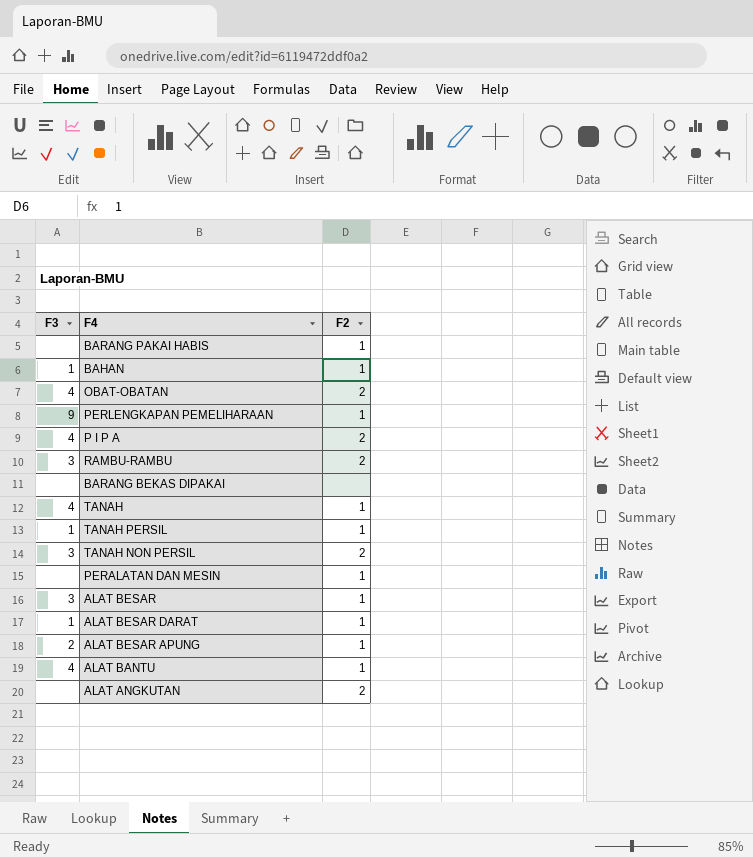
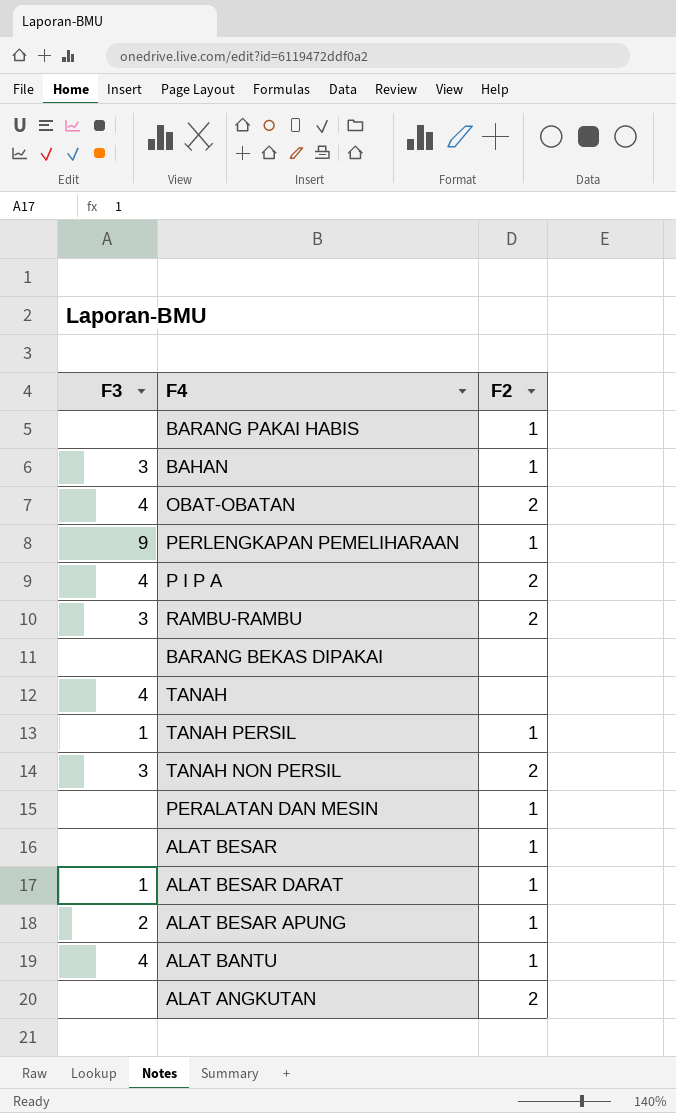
BAHAN | F3: 1 -> 3
TANAH | F2: 1 -> none
ALAT BESAR | F3: 3 -> none

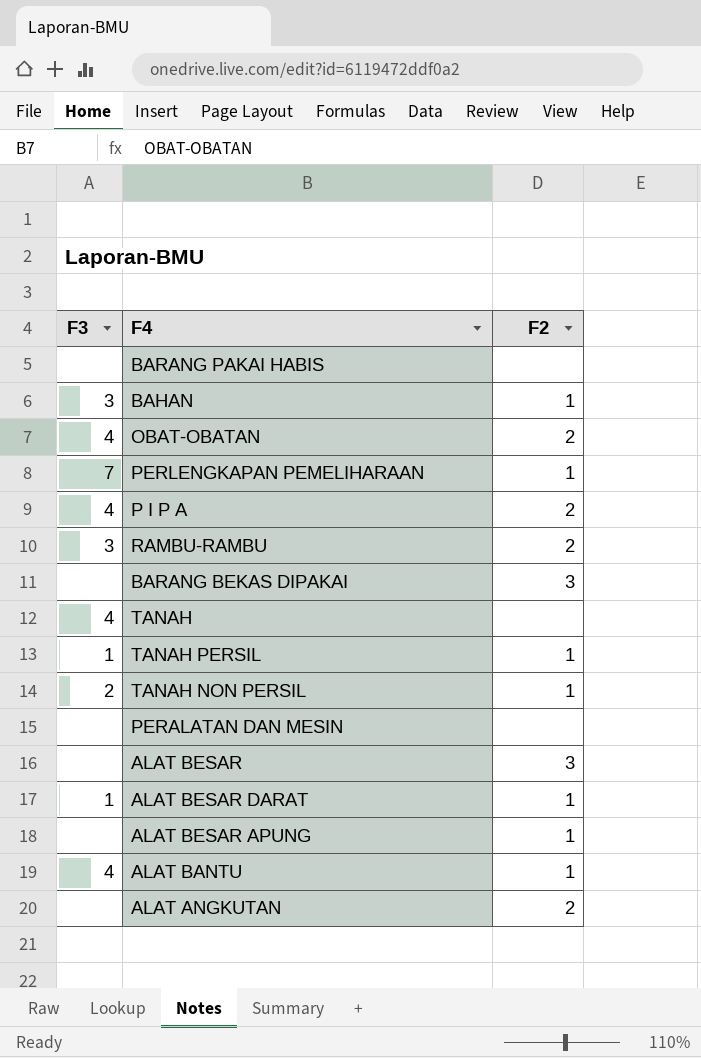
BARANG PAKAI HABIS | F2: 1 -> none
PERLENGKAPAN PEMELIHARAAN | F3: 9 -> 7
BARANG BEKAS DIPAKAI | F2: none -> 3
TANAH NON PERSIL | F3: 3 -> 2
TANAH NON PERSIL | F2: 2 -> 1
PERALATAN DAN MESIN | F2: 1 -> none
ALAT BESAR | F2: 1 -> 3
ALAT BESAR APUNG | F3: 2 -> none

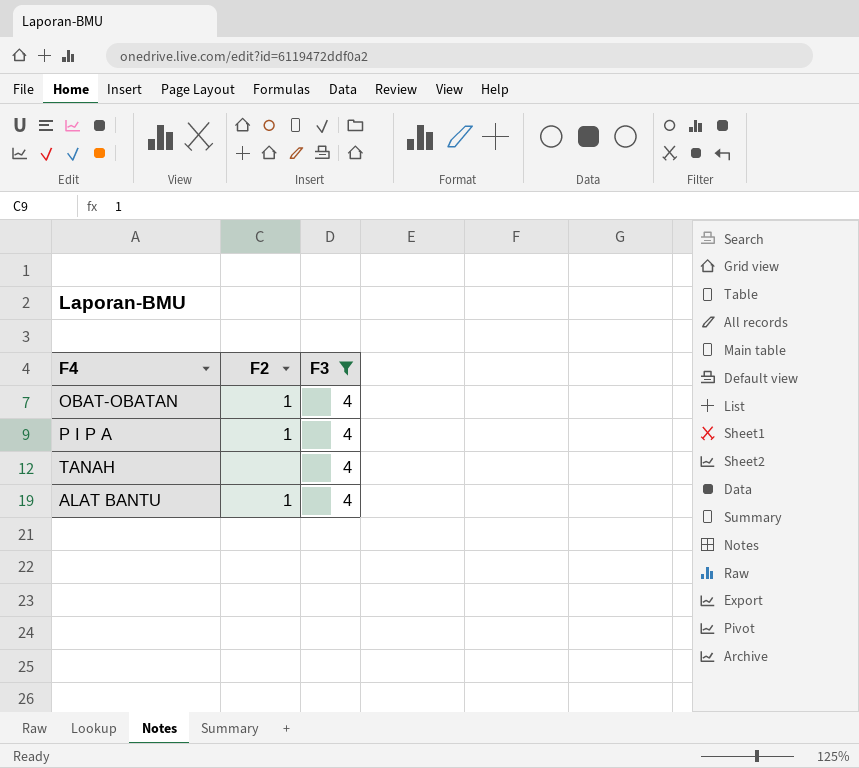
filter: none -> F3 = 4
column F3 | position: 1 -> 3
OBAT-OBATAN | F2: 2 -> 1
P I P A | F2: 2 -> 1

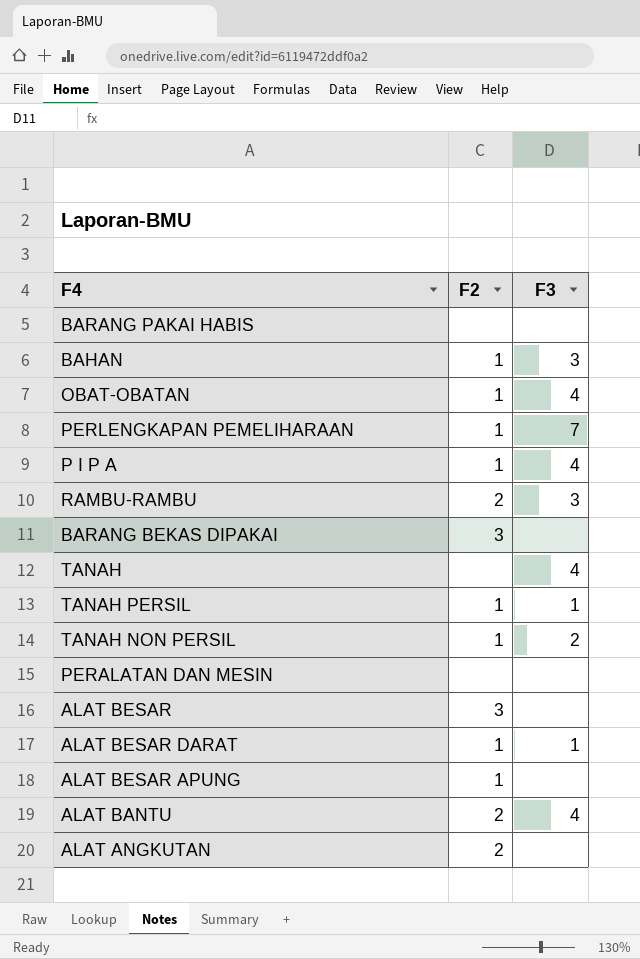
filter: F3 = 4 -> none
ALAT BANTU | F2: 1 -> 2

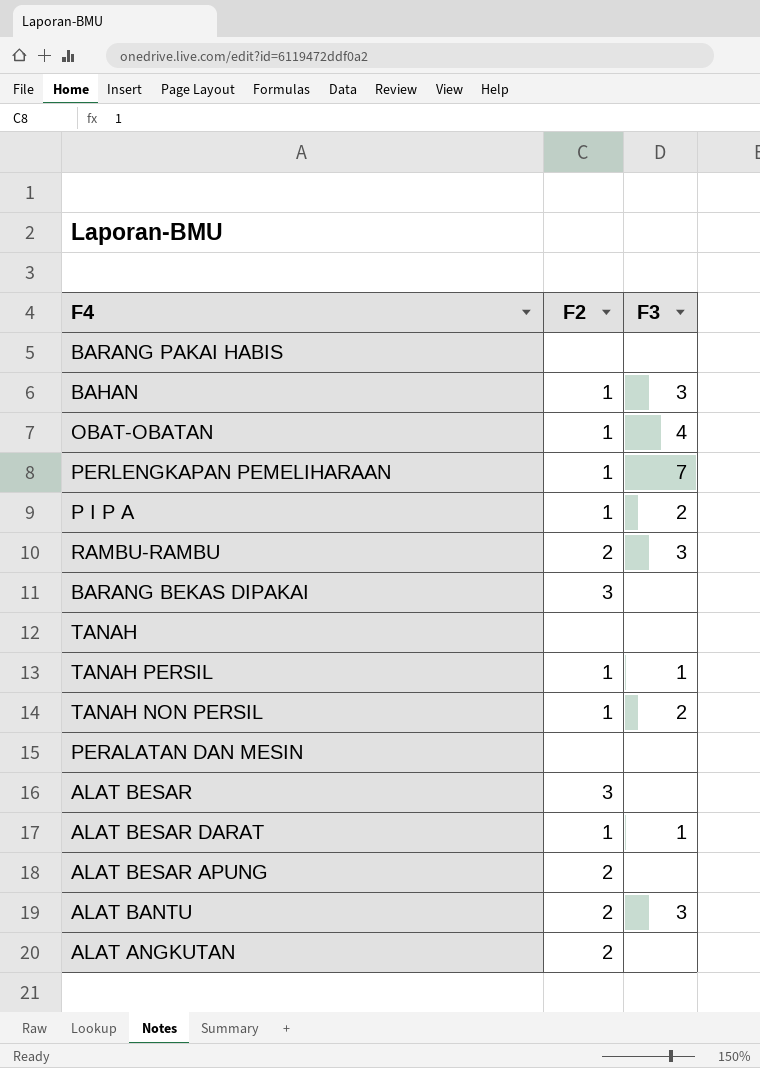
P I P A | F3: 4 -> 2
TANAH | F3: 4 -> none
ALAT BESAR APUNG | F2: 1 -> 2
ALAT BANTU | F3: 4 -> 3

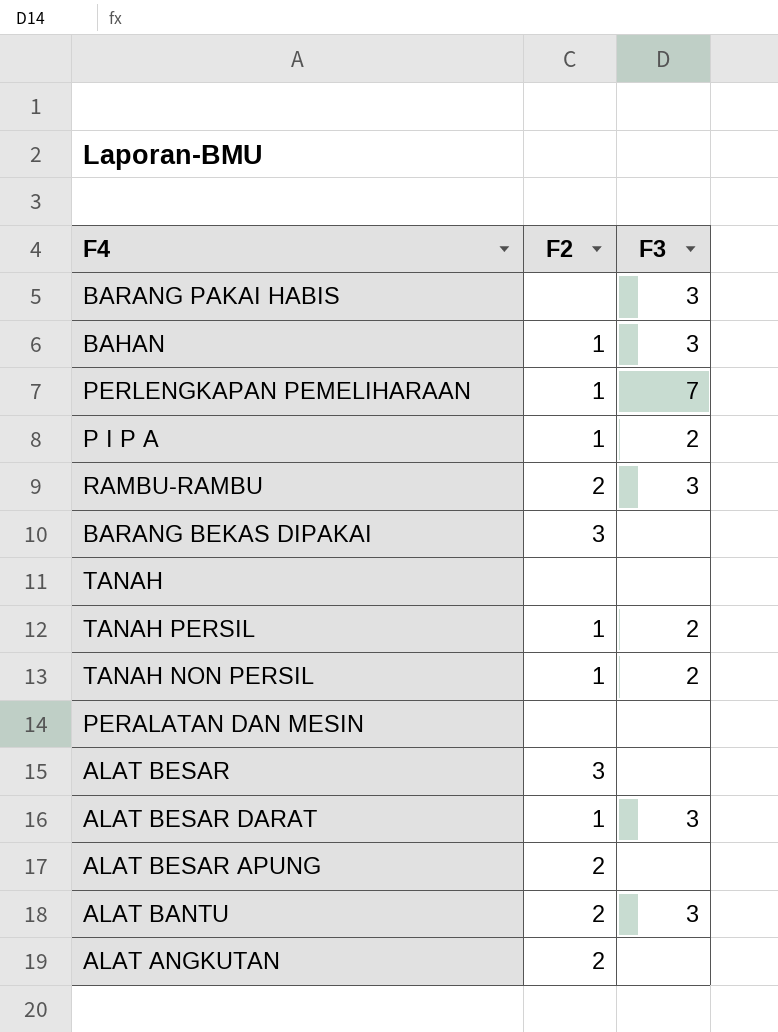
row OBAT-OBATAN: 1 | 4 -> none
BARANG PAKAI HABIS | F3: none -> 3
TANAH PERSIL | F3: 1 -> 2
ALAT BESAR DARAT | F3: 1 -> 3

